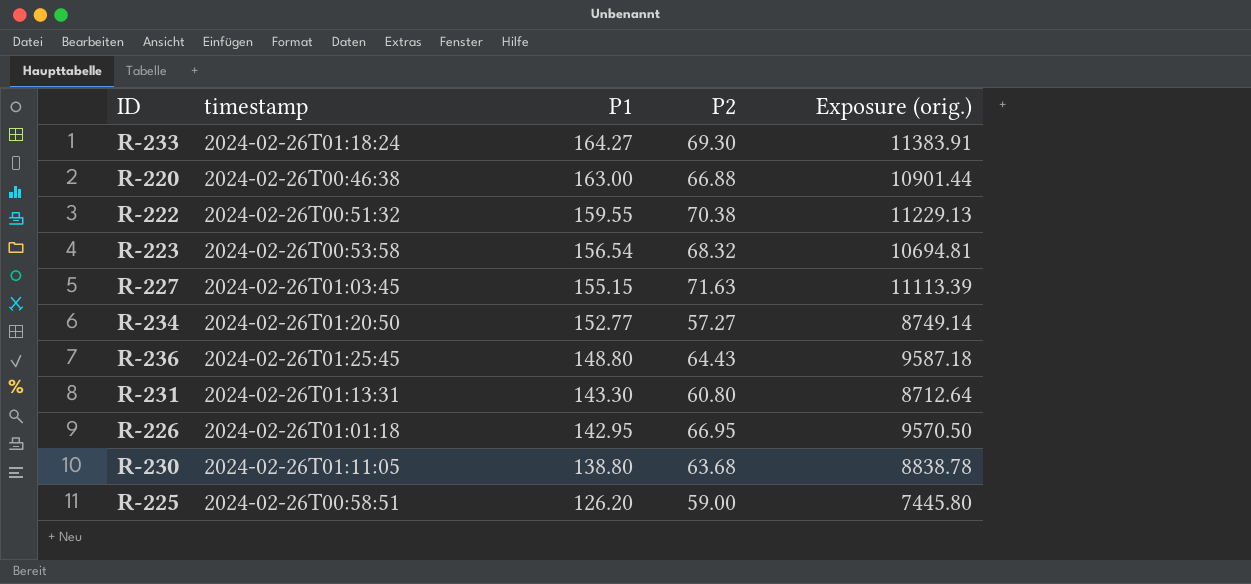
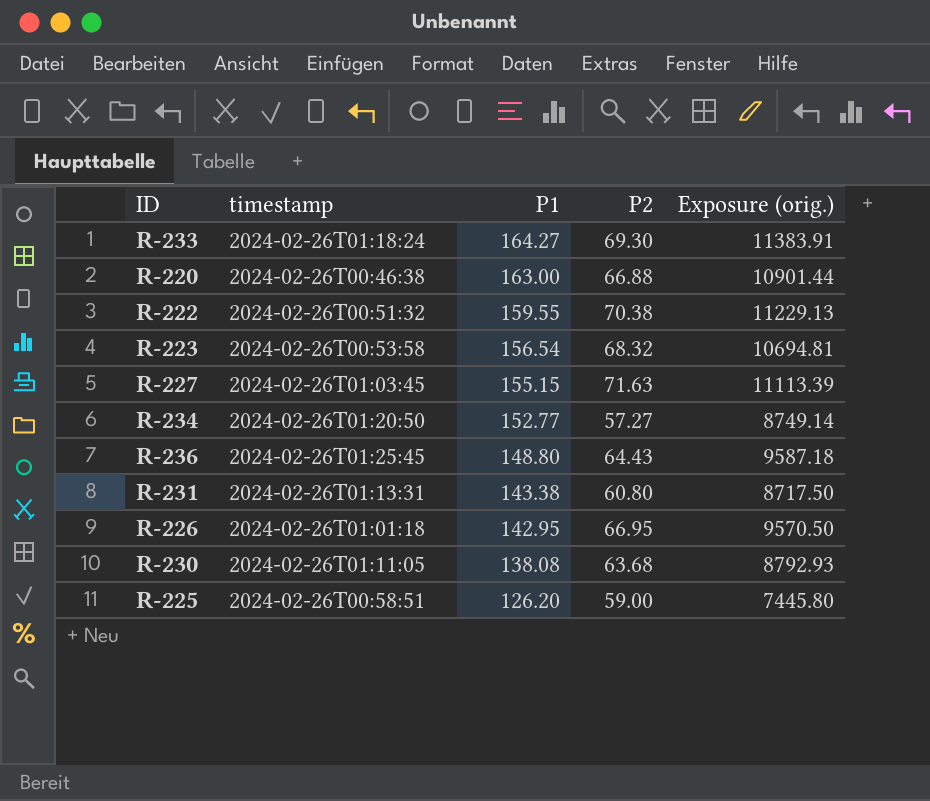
R-231 | P1: 143.30 -> 143.38
R-231 | Exposure (orig.): 8712.64 -> 8717.50
R-230 | P1: 138.80 -> 138.08
R-230 | Exposure (orig.): 8838.78 -> 8792.93

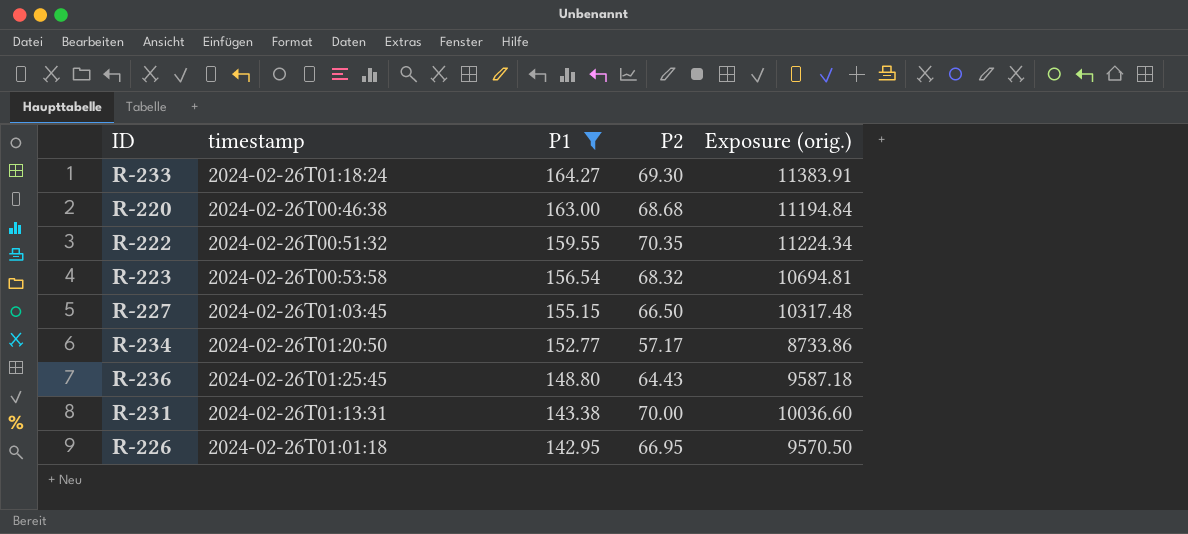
filter: none -> P1 >= 142.95
R-220 | P2: 66.88 -> 68.68
R-220 | Exposure (orig.): 10901.44 -> 11194.84
R-222 | P2: 70.38 -> 70.35
R-222 | Exposure (orig.): 11229.13 -> 11224.34
R-227 | P2: 71.63 -> 66.50
R-227 | Exposure (orig.): 11113.39 -> 10317.48
R-234 | P2: 57.27 -> 57.17
R-234 | Exposure (orig.): 8749.14 -> 8733.86
R-231 | P2: 60.80 -> 70.00
R-231 | Exposure (orig.): 8717.50 -> 10036.60

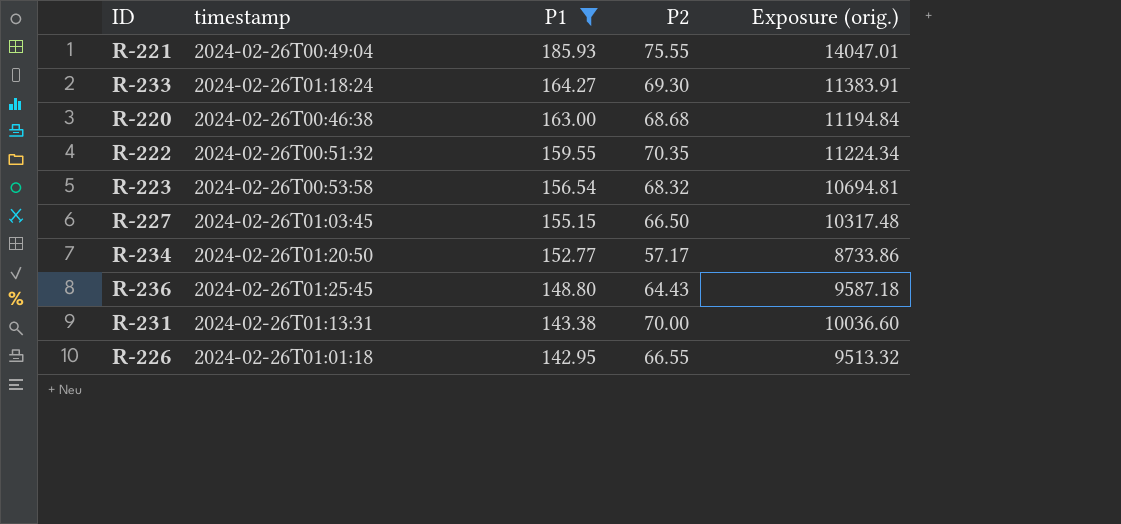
row R-221: none -> 2024-02-26T00:49:04 | 185.93 | 75.55 | 14047.01
R-226 | P2: 66.95 -> 66.55
R-226 | Exposure (orig.): 9570.50 -> 9513.32

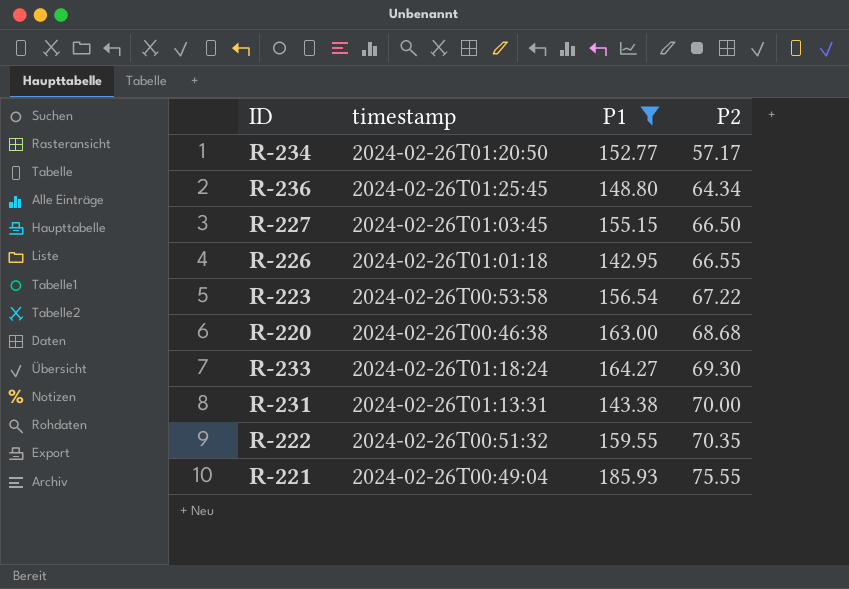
row order: P1 descending -> P2 ascending
column Exposure (orig.) | formula: [P1] * [P2] -> none
R-236 | P2: 64.43 -> 64.34
R-223 | P2: 68.32 -> 67.22

